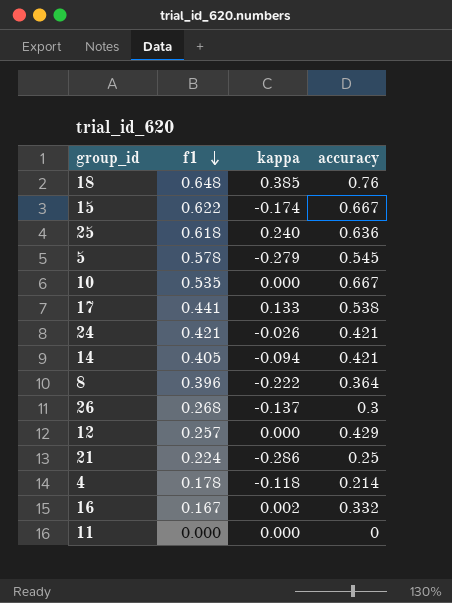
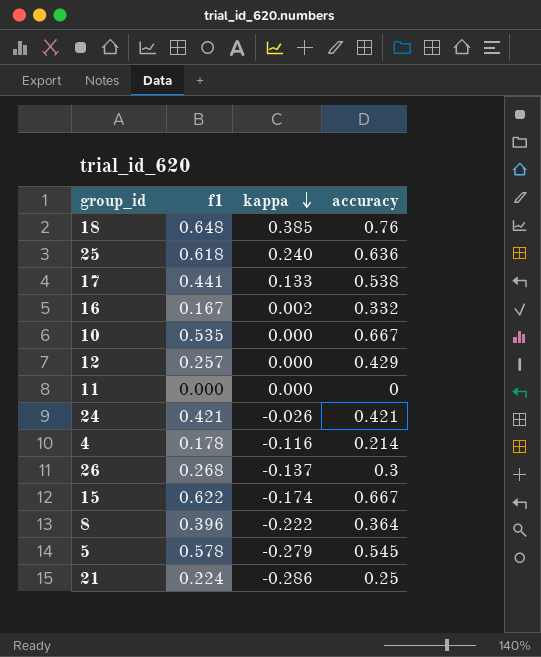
row order: f1 descending -> kappa descending
row 14: 0.405 | -0.094 | 0.421 -> none
4 | kappa: -0.118 -> -0.116

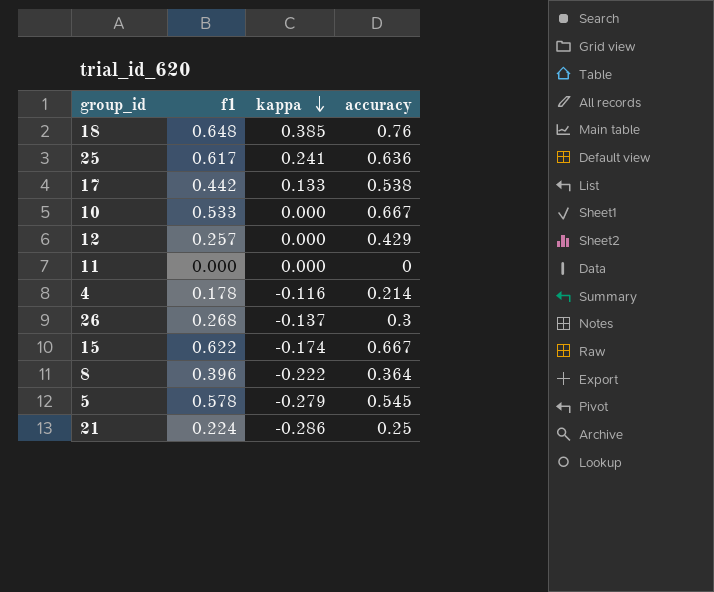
row 16: 0.167 | 0.002 | 0.332 -> none
row 24: 0.421 | -0.026 | 0.421 -> none
25 | f1: 0.618 -> 0.617
25 | kappa: 0.240 -> 0.241
17 | f1: 0.441 -> 0.442
10 | f1: 0.535 -> 0.533

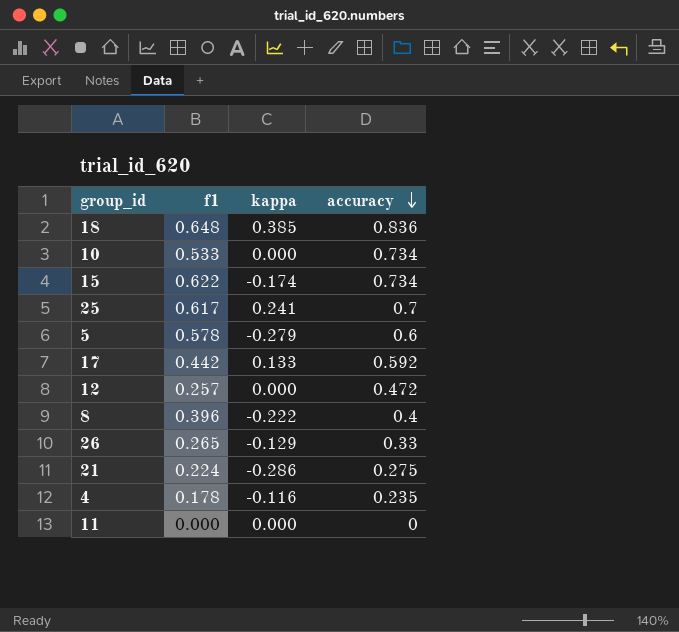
row order: kappa descending -> accuracy descending
18 | accuracy: 0.76 -> 0.836
10 | accuracy: 0.667 -> 0.734
15 | accuracy: 0.667 -> 0.734
25 | accuracy: 0.636 -> 0.7
5 | accuracy: 0.545 -> 0.6
17 | accuracy: 0.538 -> 0.592
12 | accuracy: 0.429 -> 0.472
8 | accuracy: 0.364 -> 0.4
26 | f1: 0.268 -> 0.265
26 | kappa: -0.137 -> -0.129
26 | accuracy: 0.3 -> 0.33
21 | accuracy: 0.25 -> 0.275
4 | accuracy: 0.214 -> 0.235

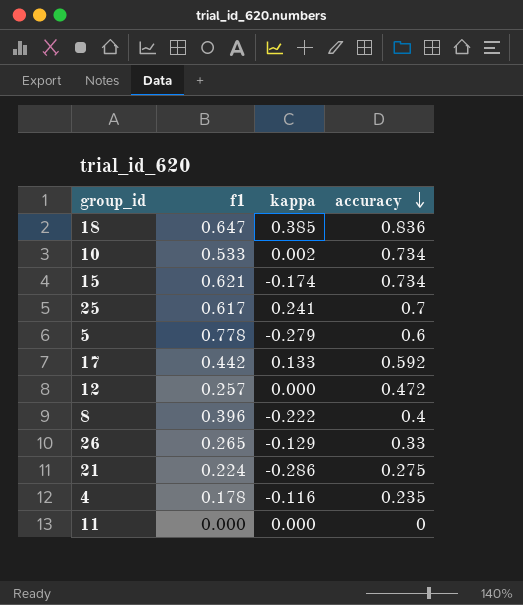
18 | f1: 0.648 -> 0.647
10 | kappa: 0.000 -> 0.002
15 | f1: 0.622 -> 0.621
5 | f1: 0.578 -> 0.778

